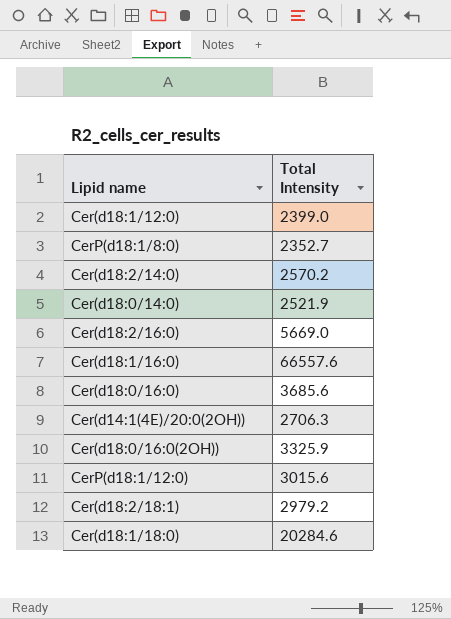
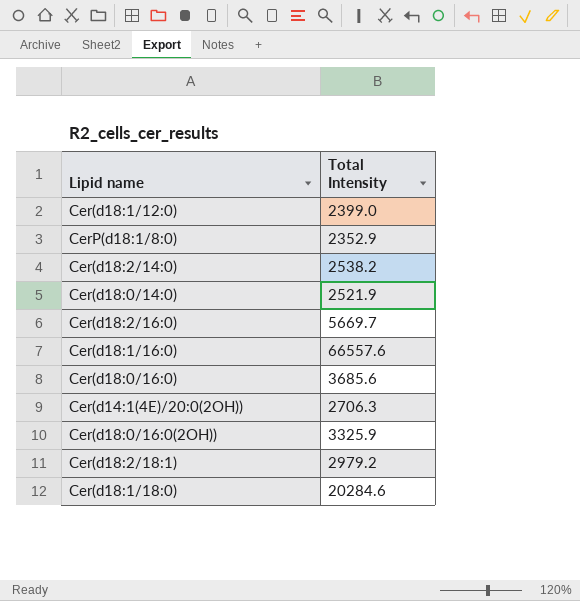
row CerP(d18:1/12:0): 3015.6 -> none
CerP(d18:1/8:0) | Total Intensity: 2352.7 -> 2352.9
Cer(d18:2/14:0) | Total Intensity: 2570.2 -> 2538.2
Cer(d18:2/16:0) | Total Intensity: 5669.0 -> 5669.7

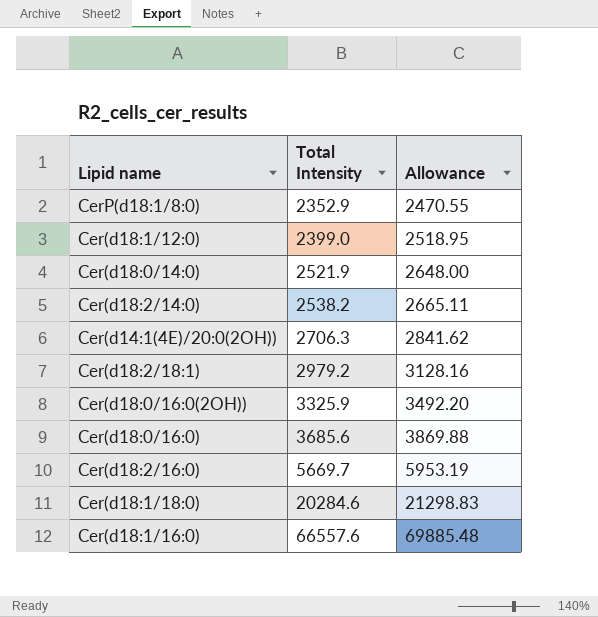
row order: none -> Total Intensity ascending
column Allowance | formula: none -> [Total Intensity] * 1.05

